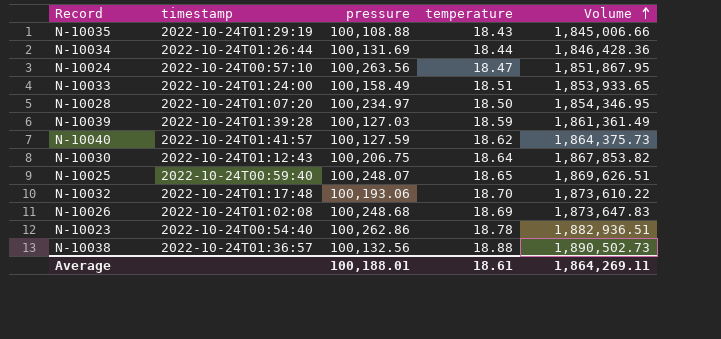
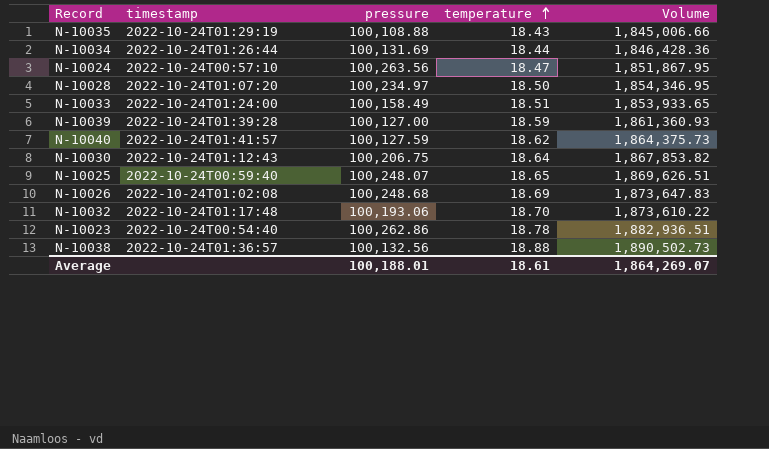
row order: Volume ascending -> temperature ascending
N-10039 | pressure: 100,127.03 -> 100,127.00
N-10039 | Volume: 1,861,361.49 -> 1,861,360.93
Average | Volume: 1,864,269.11 -> 1,864,269.07

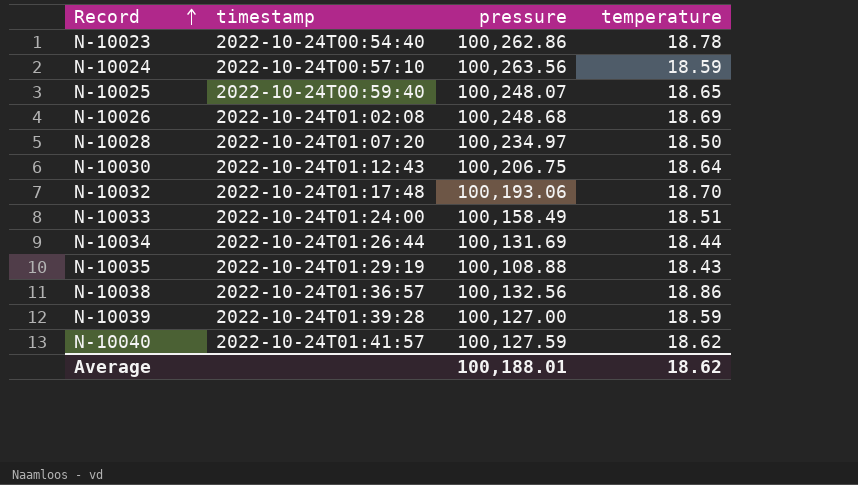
row order: temperature ascending -> Record ascending
column Volume | formula: [pressure] * [temperature] -> none
N-10024 | temperature: 18.47 -> 18.59
N-10038 | temperature: 18.88 -> 18.86
Average | temperature: 18.61 -> 18.62

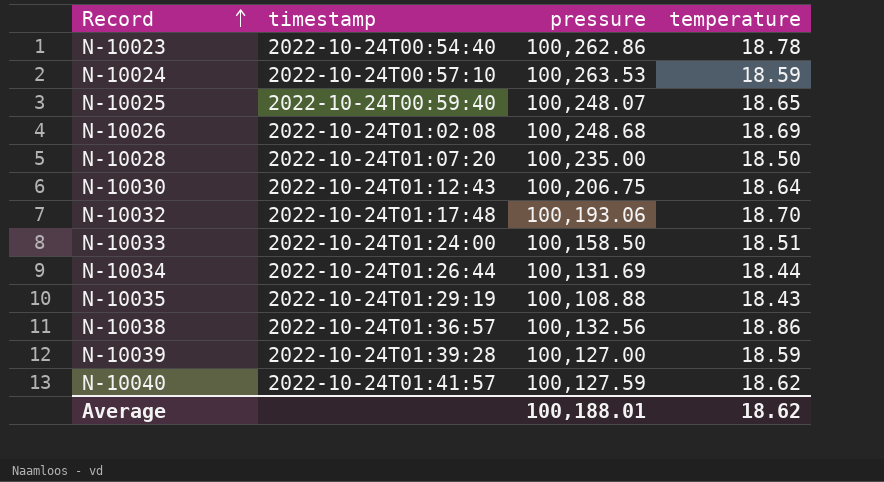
N-10024 | pressure: 100,263.56 -> 100,263.53
N-10028 | pressure: 100,234.97 -> 100,235.00
N-10033 | pressure: 100,158.49 -> 100,158.50

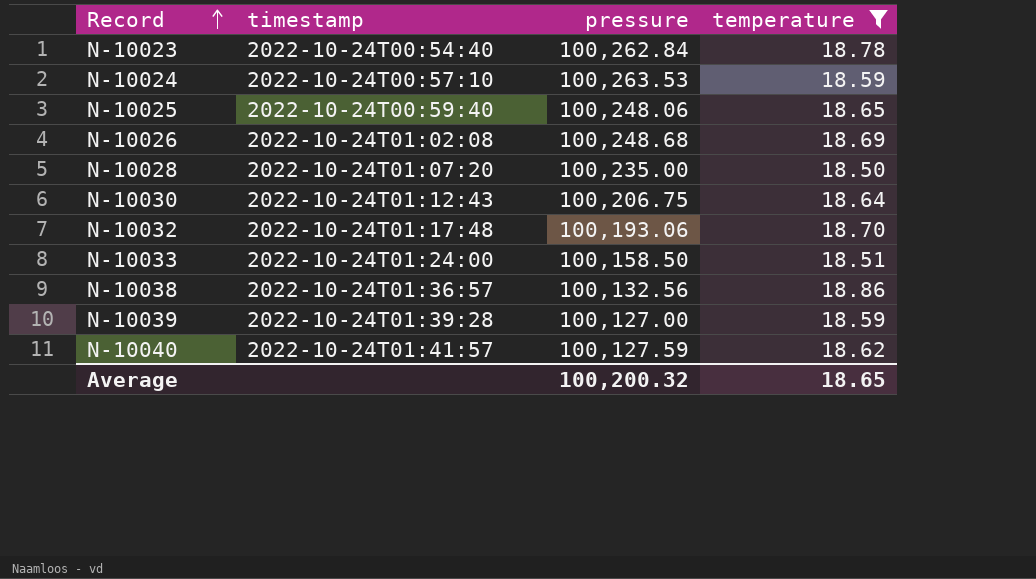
filter: none -> temperature >= 18.50
N-10023 | pressure: 100,262.86 -> 100,262.84
N-10025 | pressure: 100,248.07 -> 100,248.06
Average | pressure: 100,188.01 -> 100,200.32
Average | temperature: 18.62 -> 18.65

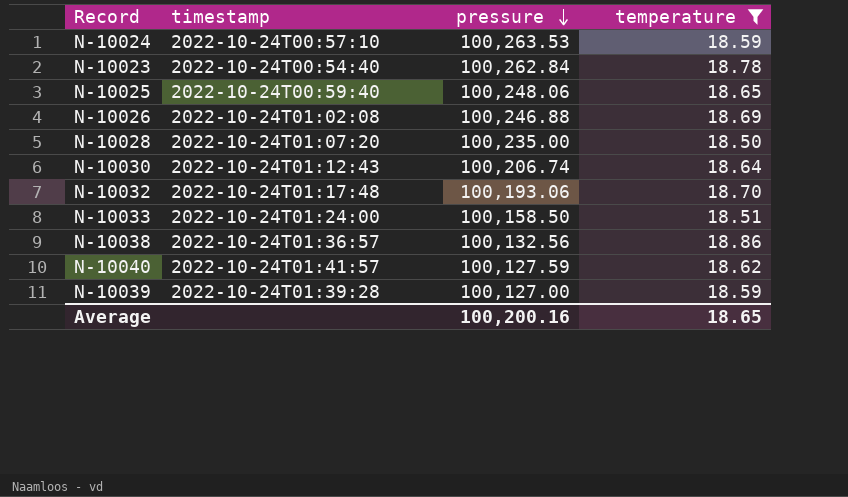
row order: Record ascending -> pressure descending
N-10026 | pressure: 100,248.68 -> 100,246.88
N-10030 | pressure: 100,206.75 -> 100,206.74
Average | pressure: 100,200.32 -> 100,200.16

